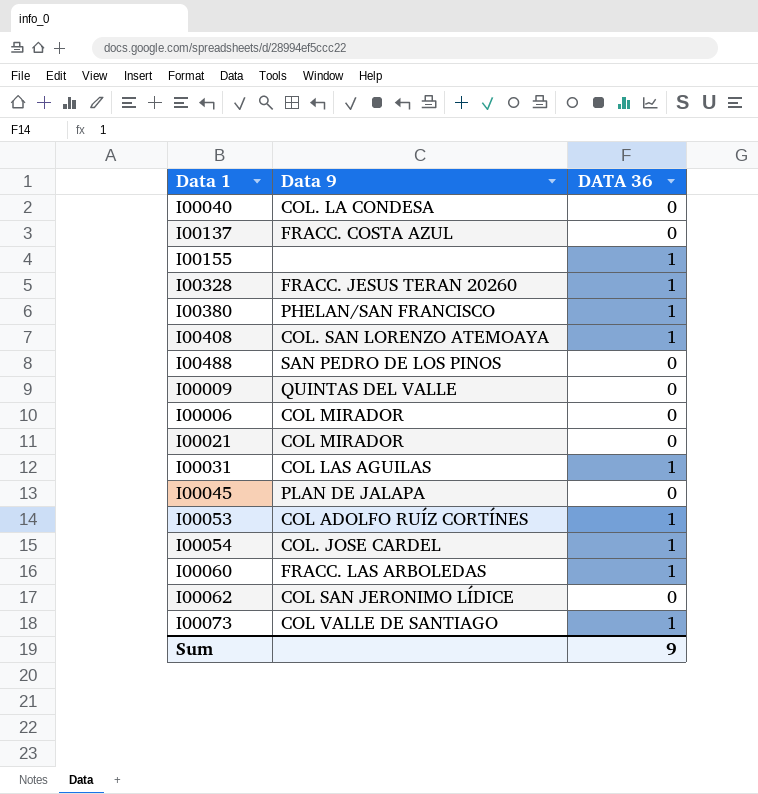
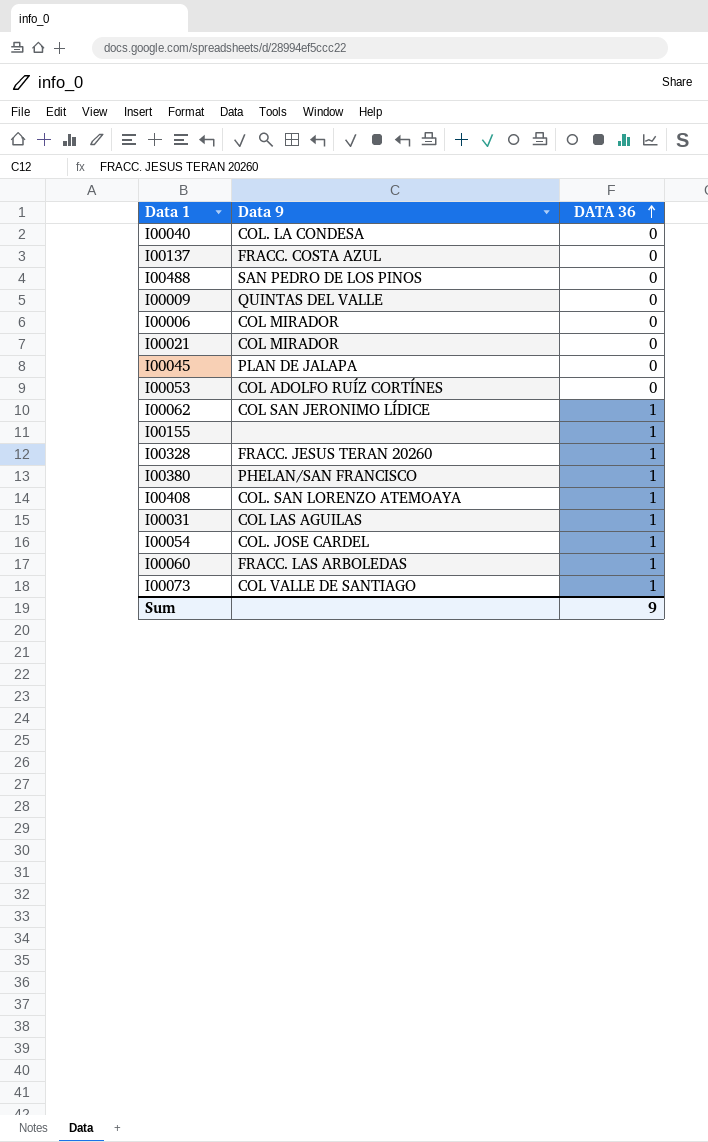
row order: none -> DATA 36 ascending
I00053 | DATA 36: 1 -> 0
I00062 | DATA 36: 0 -> 1

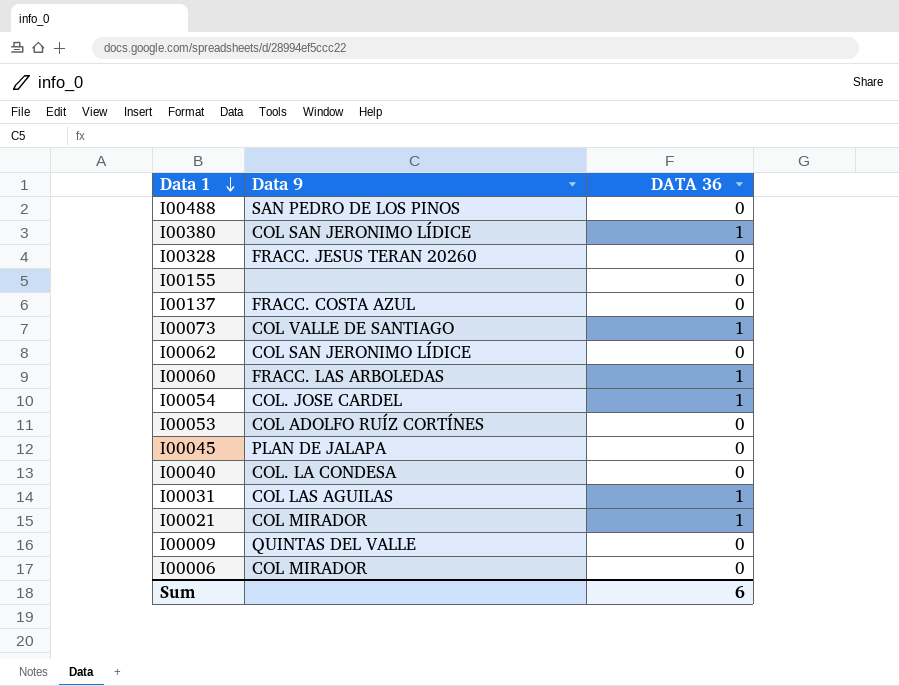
row order: DATA 36 ascending -> Data 1 descending
row I00408: COL. SAN LORENZO ATEMOAYA | 1 -> none
I00380 | Data 9: PHELAN/SAN FRANCISCO -> COL SAN JERONIMO LÍDICE
I00328 | DATA 36: 1 -> 0
I00155 | DATA 36: 1 -> 0
I00062 | DATA 36: 1 -> 0
I00021 | DATA 36: 0 -> 1
Sum | DATA 36: 9 -> 6

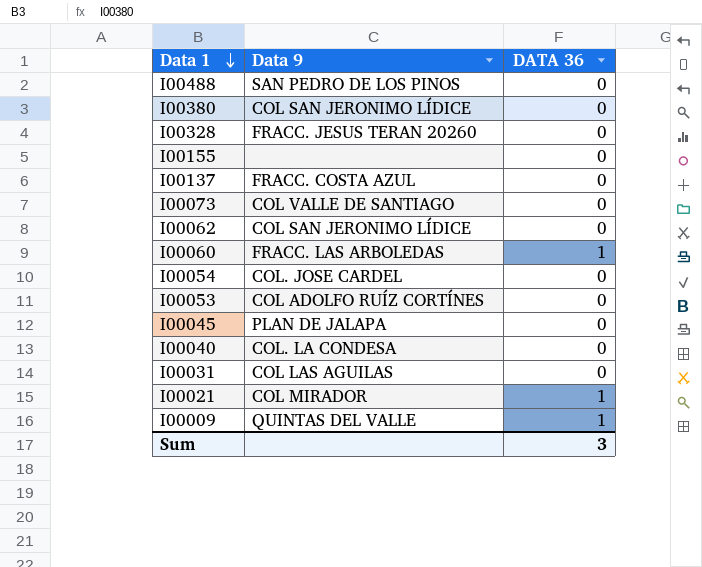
row I00006: COL MIRADOR | 0 -> none
I00380 | DATA 36: 1 -> 0
I00073 | DATA 36: 1 -> 0
I00054 | DATA 36: 1 -> 0
I00031 | DATA 36: 1 -> 0
I00009 | DATA 36: 0 -> 1
Sum | DATA 36: 6 -> 3

